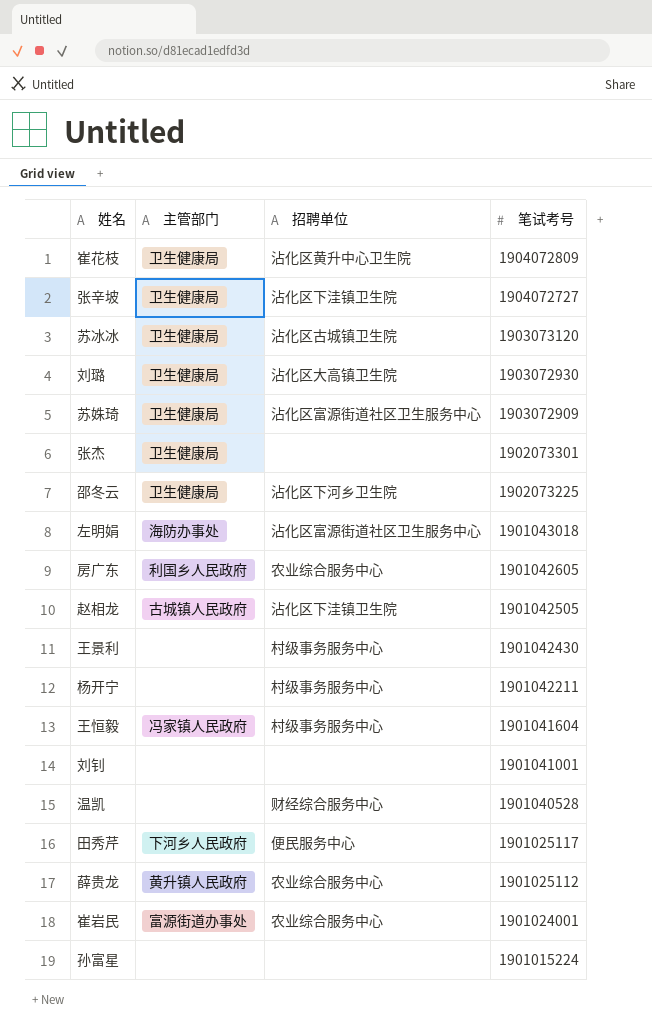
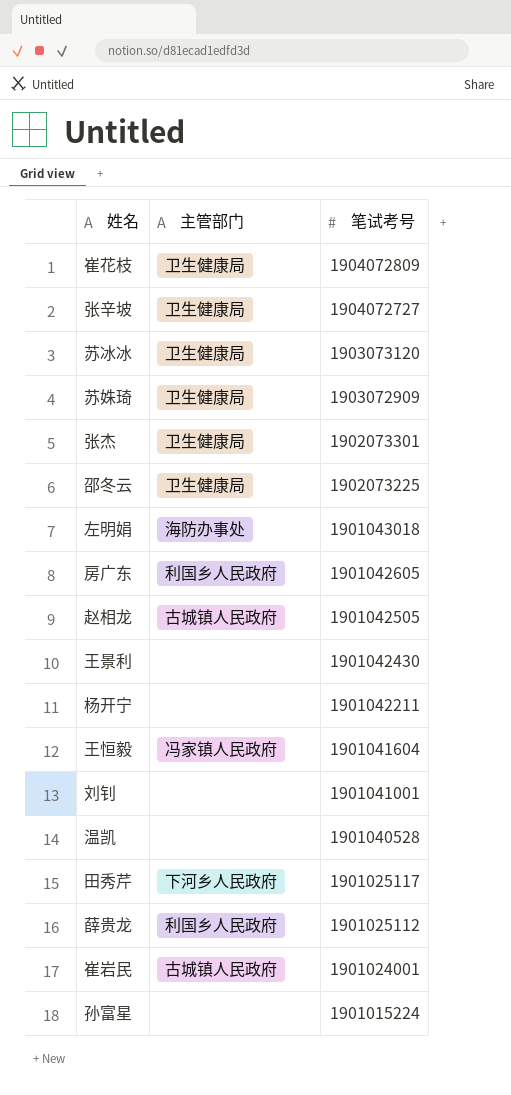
column 招聘单位 | position: 3 -> none
row 刘璐: 卫生健康局 | 沾化区大高镇卫生院 | 1903072930 -> none
薛贵龙 | 主管部门: 黄升镇人民政府 -> 利国乡人民政府
崔岩民 | 主管部门: 富源街道办事处 -> 古城镇人民政府

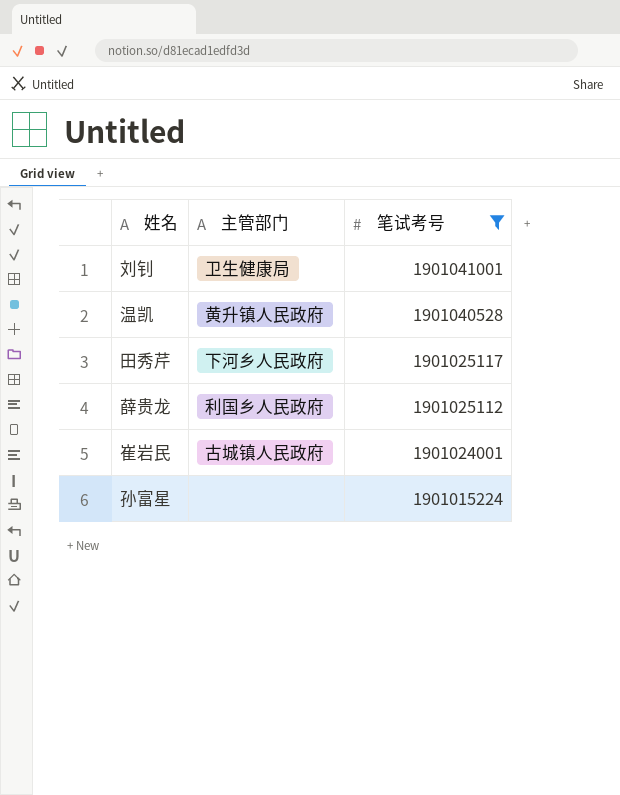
filter: none -> 笔试考号 <= 1901041001
刘钊 | 主管部门: none -> 卫生健康局
温凯 | 主管部门: none -> 黄升镇人民政府

